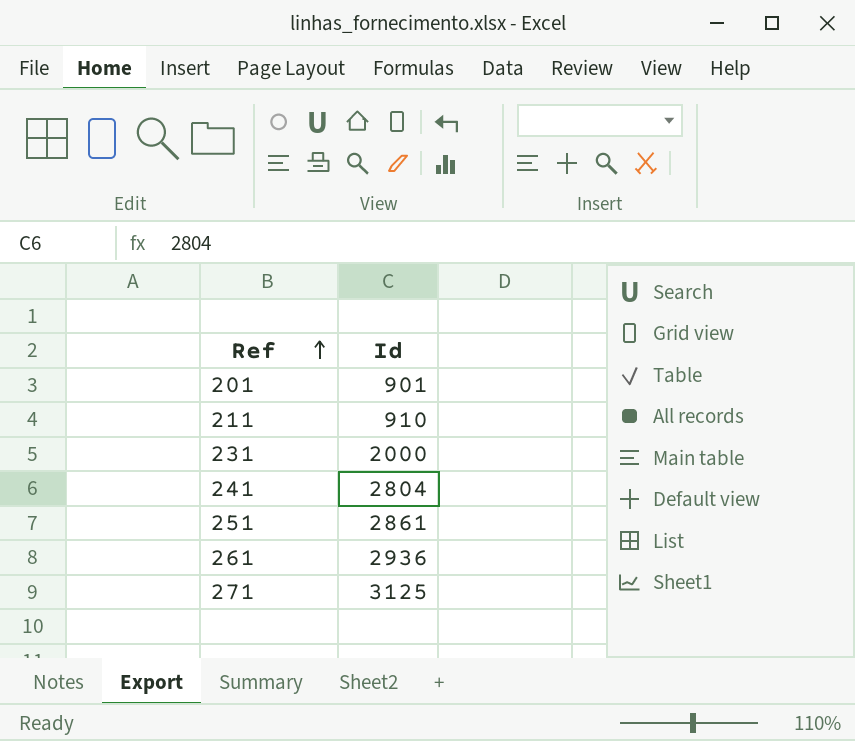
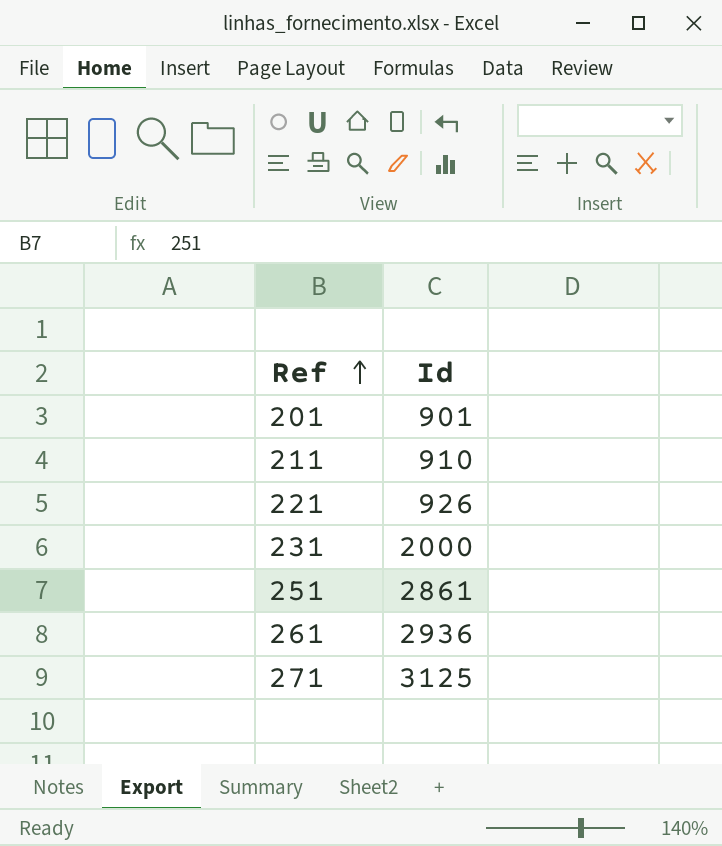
row 241: 2804 -> none
row 221: none -> 926

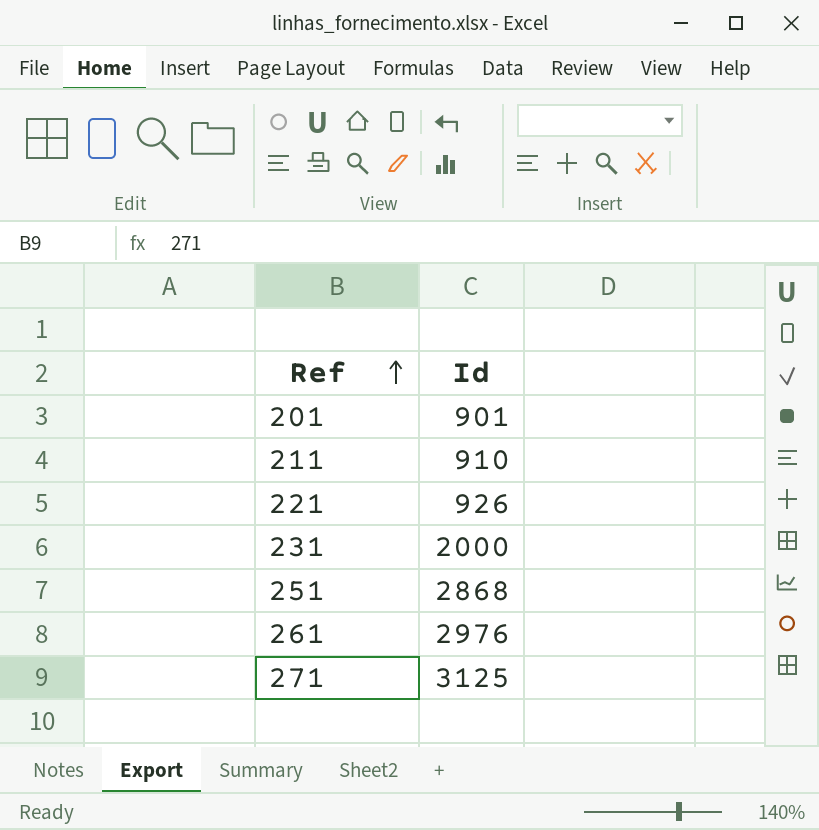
251 | Id: 2861 -> 2868
261 | Id: 2936 -> 2976

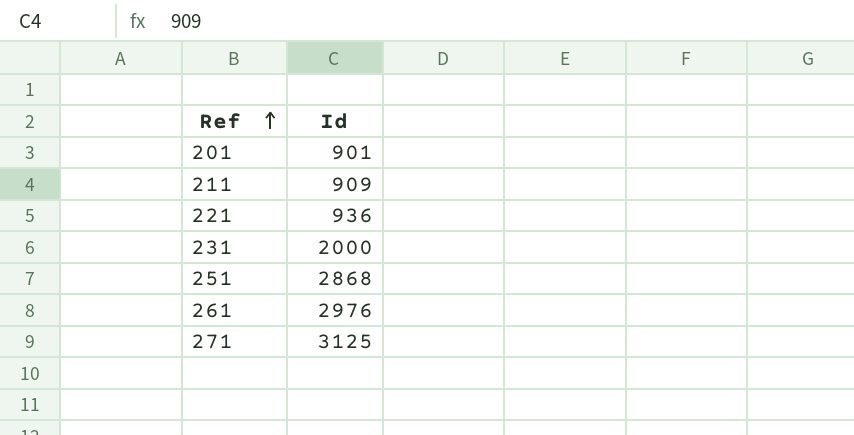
211 | Id: 910 -> 909
221 | Id: 926 -> 936

